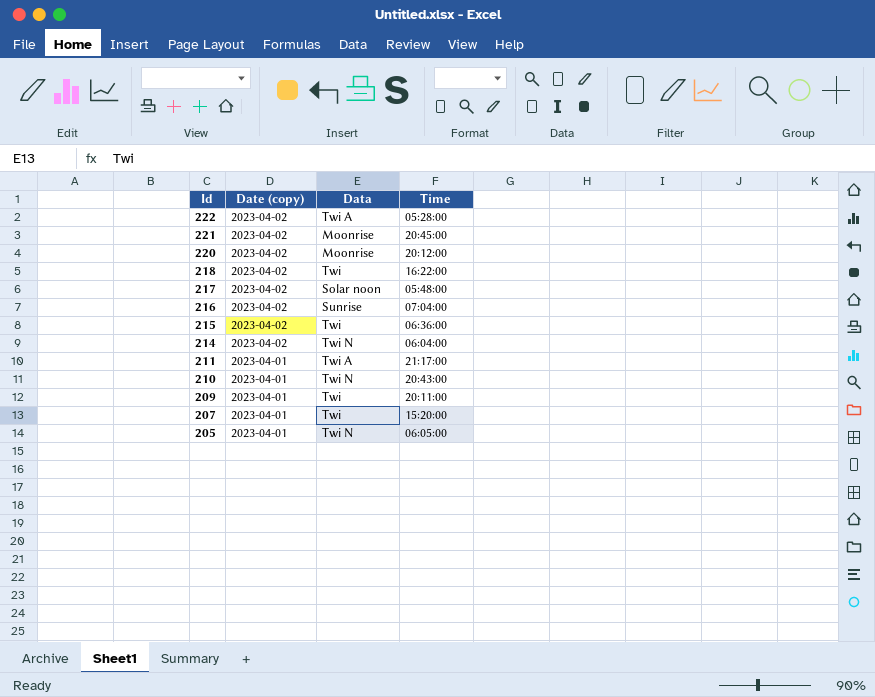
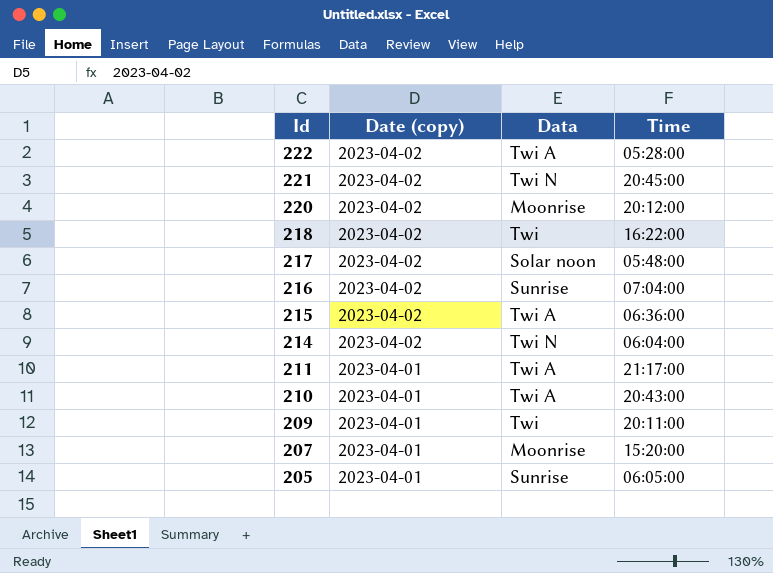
221 | Data: Moonrise -> Twi N
215 | Data: Twi -> Twi A
210 | Data: Twi N -> Twi A
207 | Data: Twi -> Moonrise
205 | Data: Twi N -> Sunrise

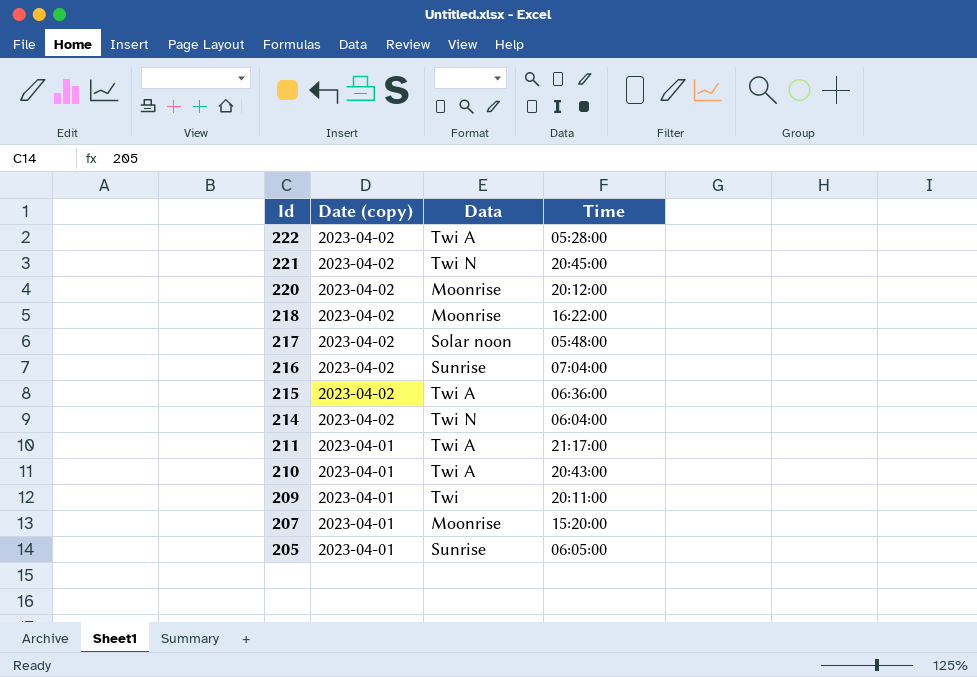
218 | Data: Twi -> Moonrise

